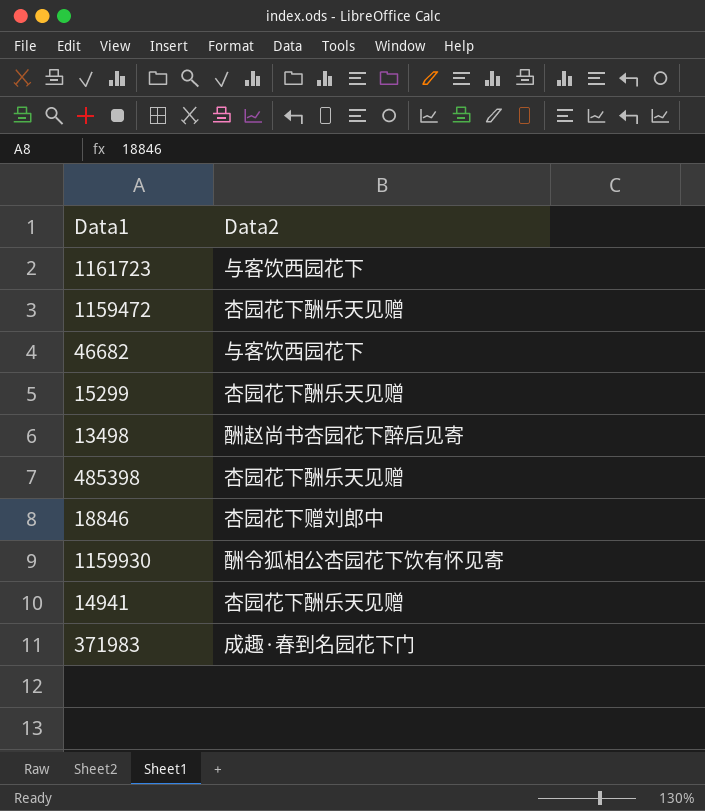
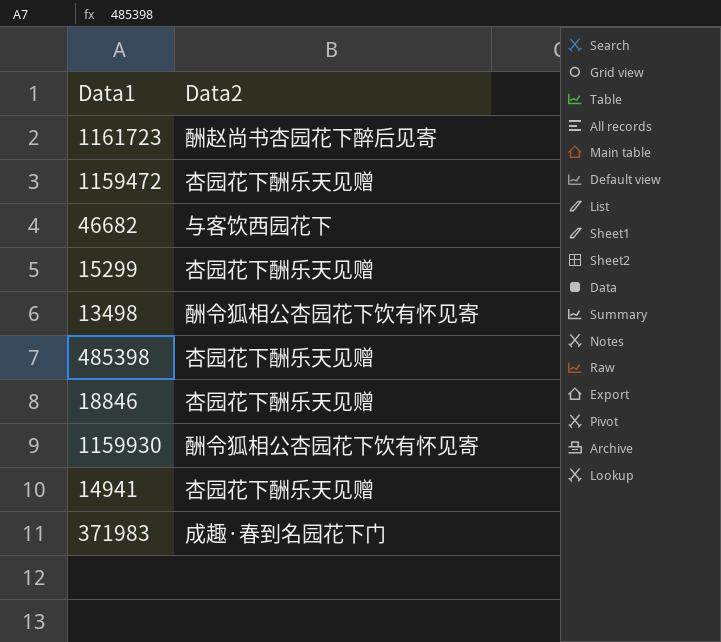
1161723 | Data2: 与客饮西园花下 -> 酬赵尚书杏园花下醉后见寄
13498 | Data2: 酬赵尚书杏园花下醉后见寄 -> 酬令狐相公杏园花下饮有怀见寄
18846 | Data2: 杏园花下赠刘郎中 -> 杏园花下酬乐天见赠

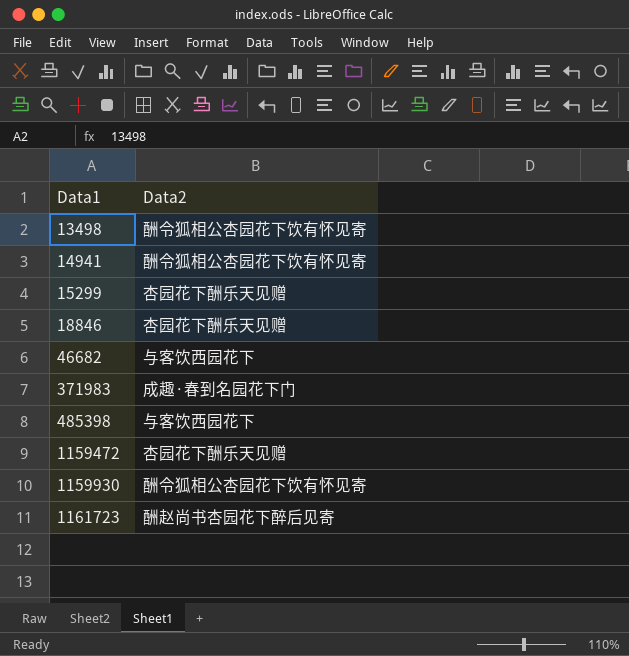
row order: none -> Data1 ascending
14941 | Data2: 杏园花下酬乐天见赠 -> 酬令狐相公杏园花下饮有怀见寄
485398 | Data2: 杏园花下酬乐天见赠 -> 与客饮西园花下

